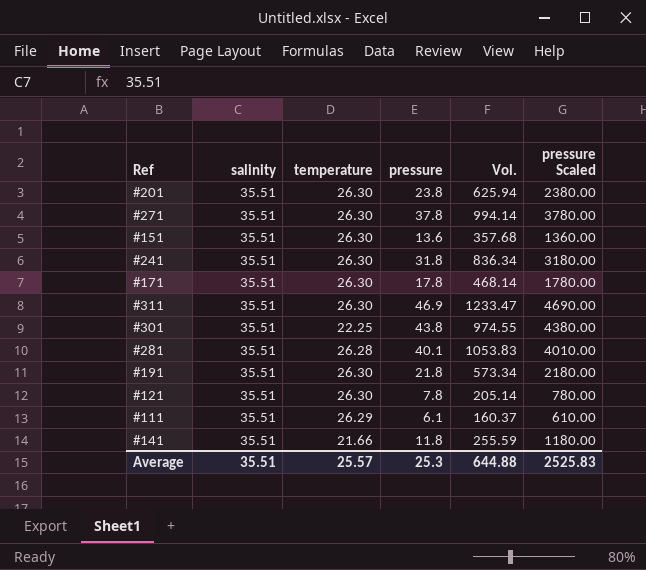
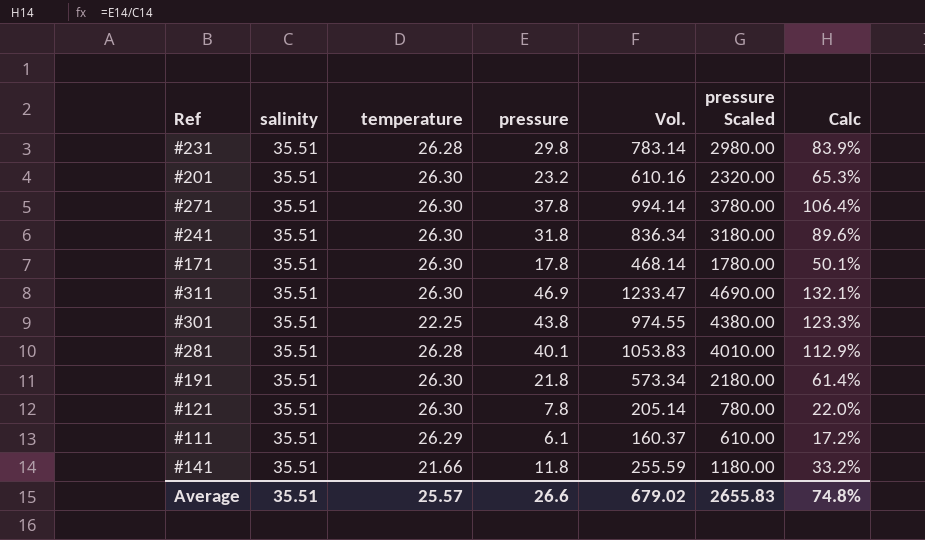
column Calc | formula: none -> [pressure] / [salinity]
row #151: 35.51 | 26.30 | 13.6 | 357.68 | 1360.00 -> none
row #231: none -> 35.51 | 26.28 | 29.8 | 783.14 | 2980.00 | 83.9%
#201 | pressure: 23.8 -> 23.2
#201 | Vol.: 625.94 -> 610.16
#201 | pressure Scaled: 2380.00 -> 2320.00
Average | pressure: 25.3 -> 26.6
Average | Vol.: 644.88 -> 679.02
Average | pressure Scaled: 2525.83 -> 2655.83

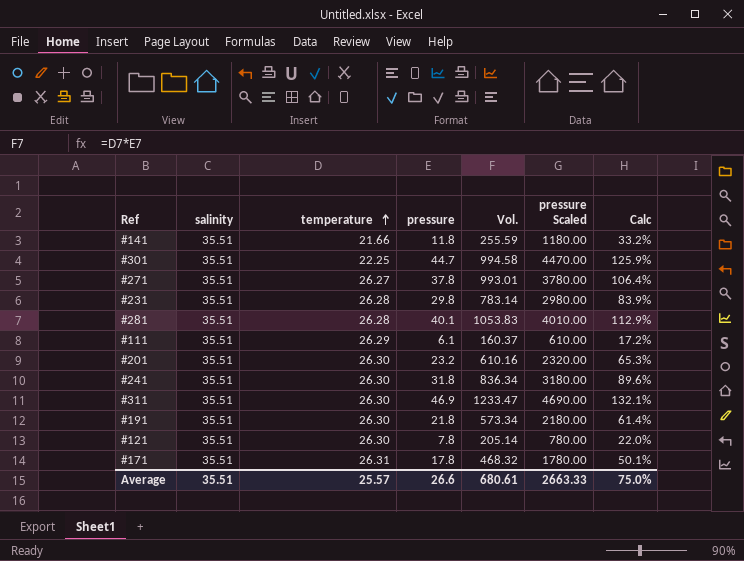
row order: none -> temperature ascending
#301 | pressure: 43.8 -> 44.7
#301 | Vol.: 974.55 -> 994.58
#301 | pressure Scaled: 4380.00 -> 4470.00
#301 | Calc: 123.3% -> 125.9%
#271 | temperature: 26.30 -> 26.27
#271 | Vol.: 994.14 -> 993.01
#171 | temperature: 26.30 -> 26.31
#171 | Vol.: 468.14 -> 468.32
Average | Vol.: 679.02 -> 680.61
Average | pressure Scaled: 2655.83 -> 2663.33
Average | Calc: 74.8% -> 75.0%

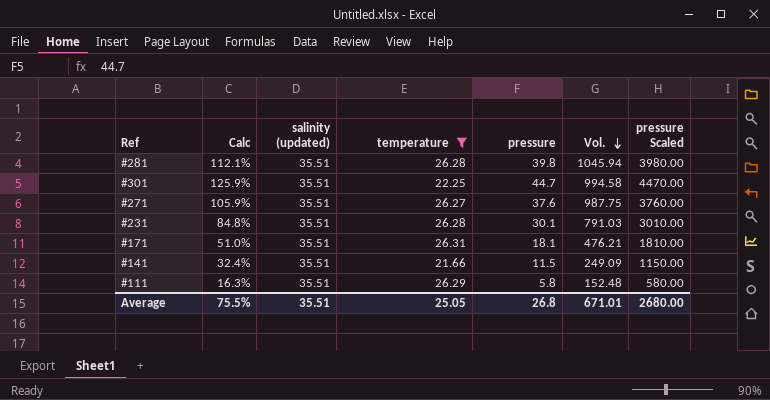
filter: none -> temperature != 26.30
row order: temperature ascending -> Vol. descending
column Calc | position: 7 -> 2
column name: salinity -> salinity (updated)
#281 | Calc: 112.9% -> 112.1%
#281 | pressure: 40.1 -> 39.8
#281 | Vol.: 1053.83 -> 1045.94
#281 | pressure Scaled: 4010.00 -> 3980.00
#271 | Calc: 106.4% -> 105.9%
#271 | pressure: 37.8 -> 37.6
#271 | Vol.: 993.01 -> 987.75
#271 | pressure Scaled: 3780.00 -> 3760.00
#231 | Calc: 83.9% -> 84.8%
#231 | pressure: 29.8 -> 30.1
#231 | Vol.: 783.14 -> 791.03
#231 | pressure Scaled: 2980.00 -> 3010.00
#171 | Calc: 50.1% -> 51.0%
#171 | pressure: 17.8 -> 18.1
#171 | Vol.: 468.32 -> 476.21
#171 | pressure Scaled: 1780.00 -> 1810.00
#141 | Calc: 33.2% -> 32.4%
#141 | pressure: 11.8 -> 11.5
#141 | Vol.: 255.59 -> 249.09
#141 | pressure Scaled: 1180.00 -> 1150.00
#111 | Calc: 17.2% -> 16.3%
#111 | pressure: 6.1 -> 5.8
#111 | Vol.: 160.37 -> 152.48
#111 | pressure Scaled: 610.00 -> 580.00
Average | Calc: 75.0% -> 75.5%
Average | temperature: 25.57 -> 25.05
Average | pressure: 26.6 -> 26.8
Average | Vol.: 680.61 -> 671.01
Average | pressure Scaled: 2663.33 -> 2680.00

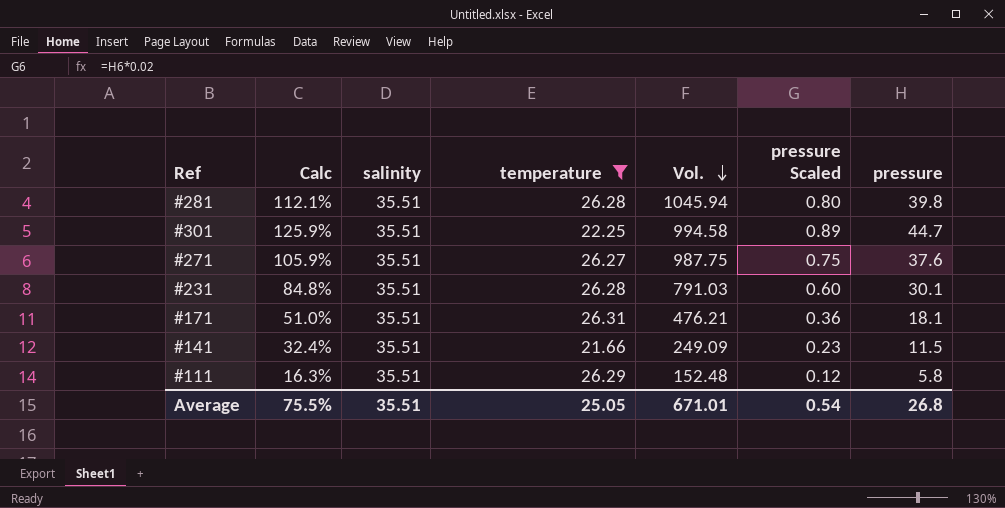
column name: salinity (updated) -> salinity
column pressure Scaled | formula: [pressure] * 100 -> [pressure] * 0.02
column pressure | position: 5 -> 7
Average | pressure Scaled: 2680.00 -> 0.54

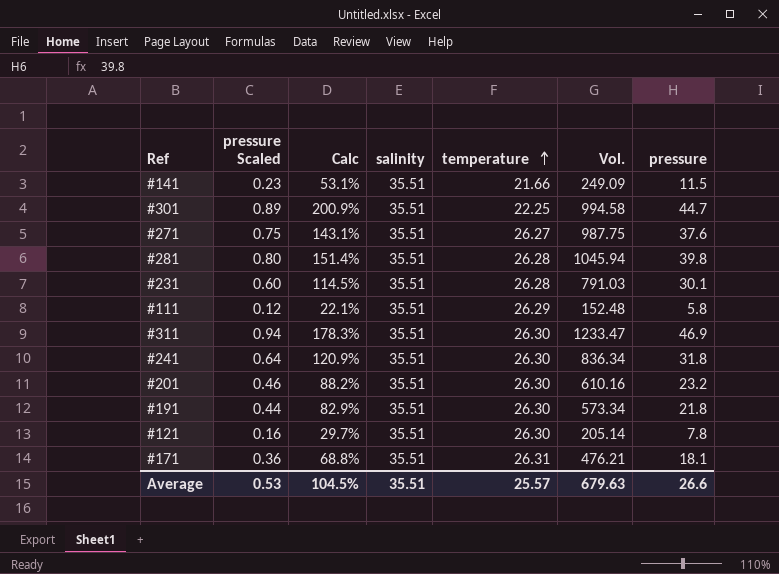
filter: temperature != 26.30 -> none
row order: Vol. descending -> temperature ascending
column pressure Scaled | position: 6 -> 2
column Calc | formula: [pressure] / [salinity] -> [pressure] / [temperature]
Average | pressure Scaled: 0.54 -> 0.53
Average | Calc: 75.5% -> 104.5%
Average | temperature: 25.05 -> 25.57
Average | Vol.: 671.01 -> 679.63
Average | pressure: 26.8 -> 26.6

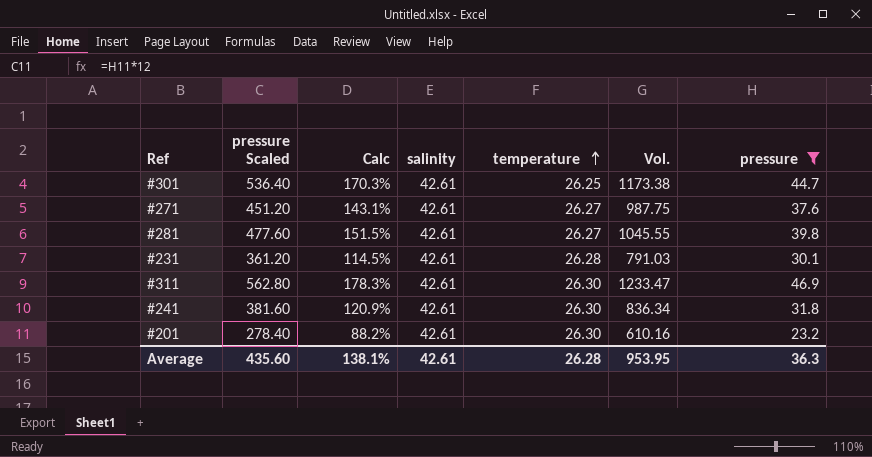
filter: none -> pressure >= 23.2
column pressure Scaled | formula: [pressure] * 0.02 -> [pressure] * 12
#301 | Calc: 200.9% -> 170.3%
#301 | salinity: 35.51 -> 42.61
#301 | temperature: 22.25 -> 26.25
#301 | Vol.: 994.58 -> 1173.38
#271 | salinity: 35.51 -> 42.61
#281 | Calc: 151.4% -> 151.5%
#281 | salinity: 35.51 -> 42.61
#281 | temperature: 26.28 -> 26.27
#281 | Vol.: 1045.94 -> 1045.55
#231 | salinity: 35.51 -> 42.61
#311 | salinity: 35.51 -> 42.61
#241 | salinity: 35.51 -> 42.61
#201 | salinity: 35.51 -> 42.61
Average | pressure Scaled: 0.53 -> 435.60
Average | Calc: 104.5% -> 138.1%
Average | salinity: 35.51 -> 42.61
Average | temperature: 25.57 -> 26.28
Average | Vol.: 679.63 -> 953.95
Average | pressure: 26.6 -> 36.3

